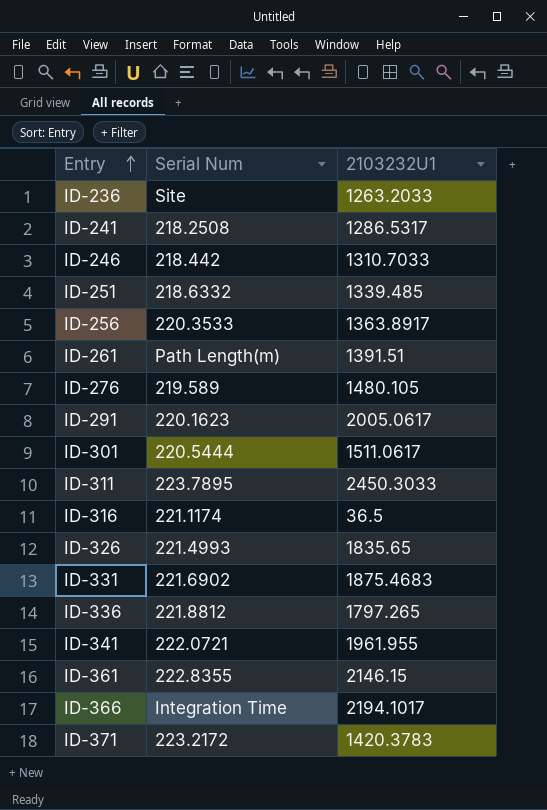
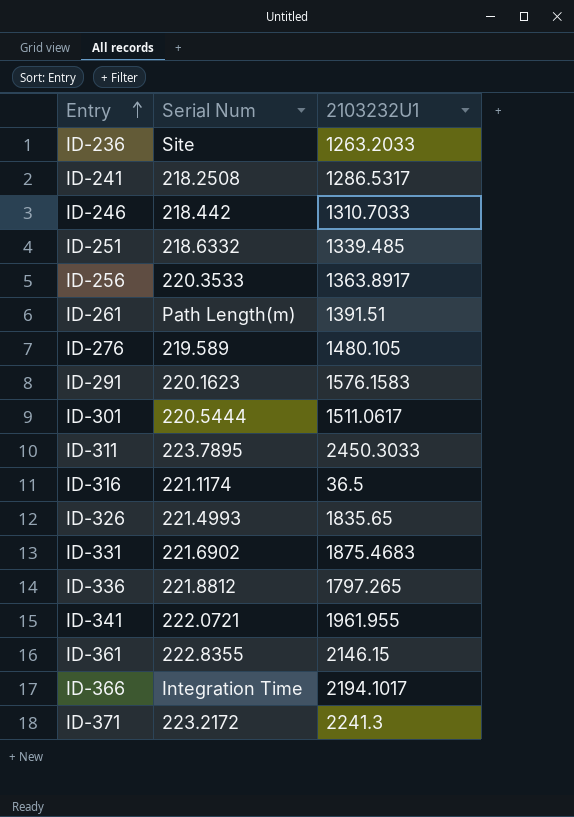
ID-291 | 2103232U1: 2005.0617 -> 1576.1583
ID-371 | 2103232U1: 1420.3783 -> 2241.3

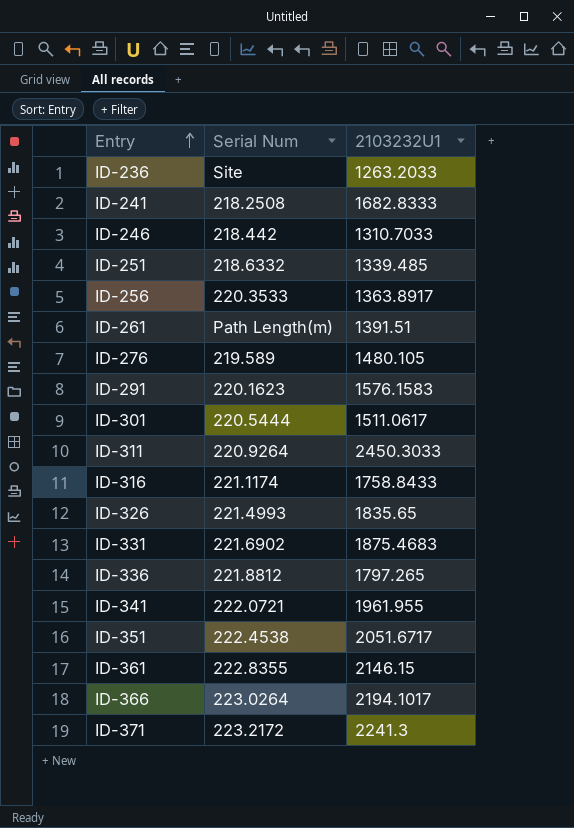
ID-241 | 2103232U1: 1286.5317 -> 1682.8333
ID-311 | Serial Num: 223.7895 -> 220.9264
ID-316 | 2103232U1: 36.5 -> 1758.8433
row ID-351: none -> 222.4538 | 2051.6717
ID-366 | Serial Num: Integration Time -> 223.0264

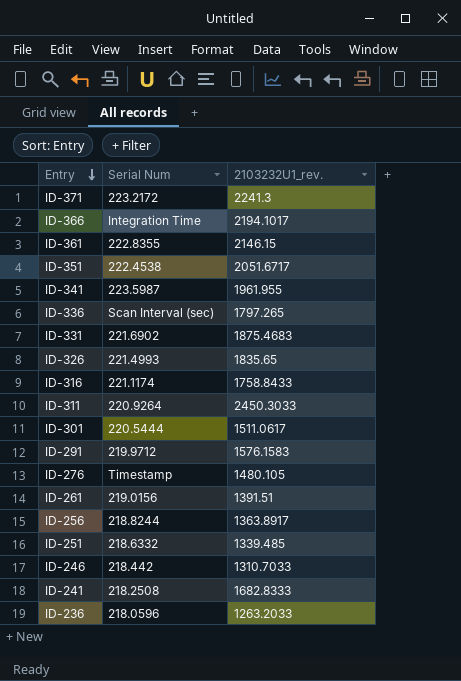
row order: Entry ascending -> Entry descending
column name: 2103232U1 -> 2103232U1_rev.
ID-366 | Serial Num: 223.0264 -> Integration Time
ID-341 | Serial Num: 222.0721 -> 223.5987
ID-336 | Serial Num: 221.8812 -> Scan Interval (sec)
ID-291 | Serial Num: 220.1623 -> 219.9712
ID-276 | Serial Num: 219.589 -> Timestamp
ID-261 | Serial Num: Path Length(m) -> 219.0156
ID-256 | Serial Num: 220.3533 -> 218.8244
ID-236 | Serial Num: Site -> 218.0596

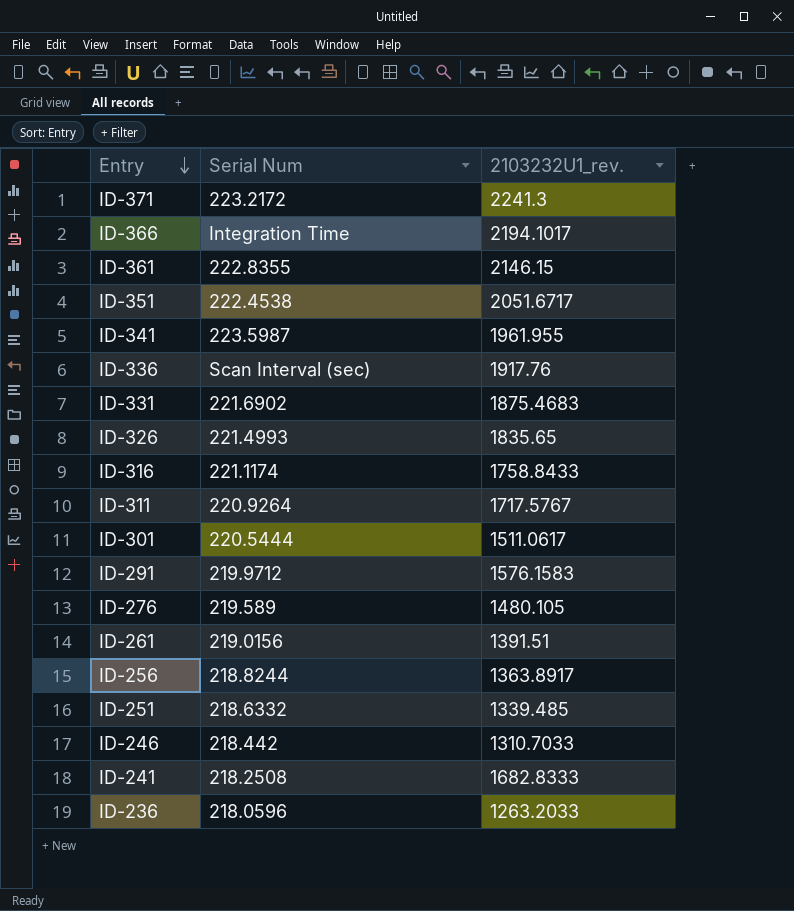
ID-336 | 2103232U1_rev.: 1797.265 -> 1917.76
ID-311 | 2103232U1_rev.: 2450.3033 -> 1717.5767
ID-276 | Serial Num: Timestamp -> 219.589

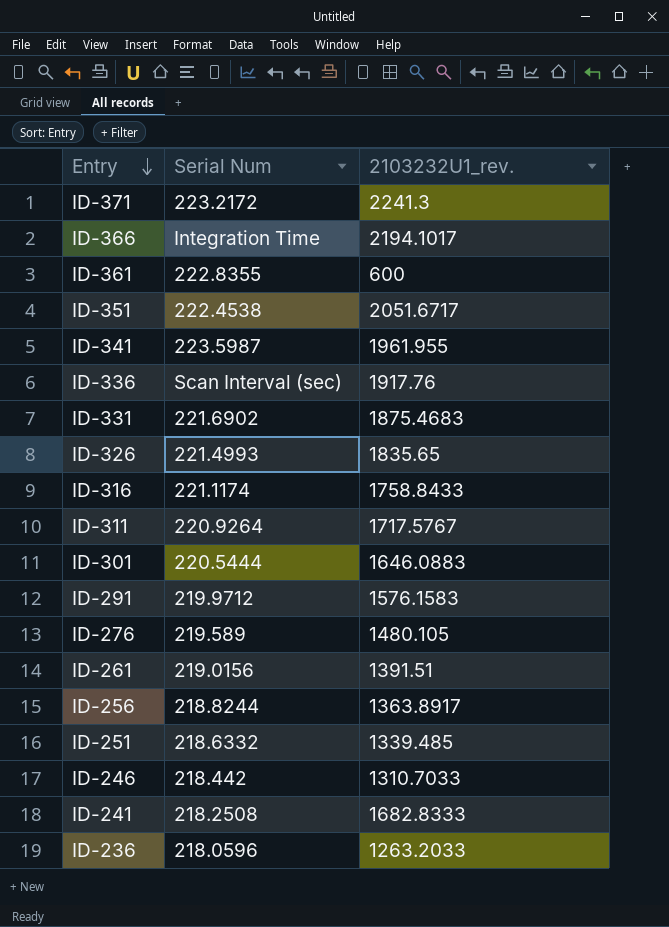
ID-361 | 2103232U1_rev.: 2146.15 -> 600
ID-301 | 2103232U1_rev.: 1511.0617 -> 1646.0883

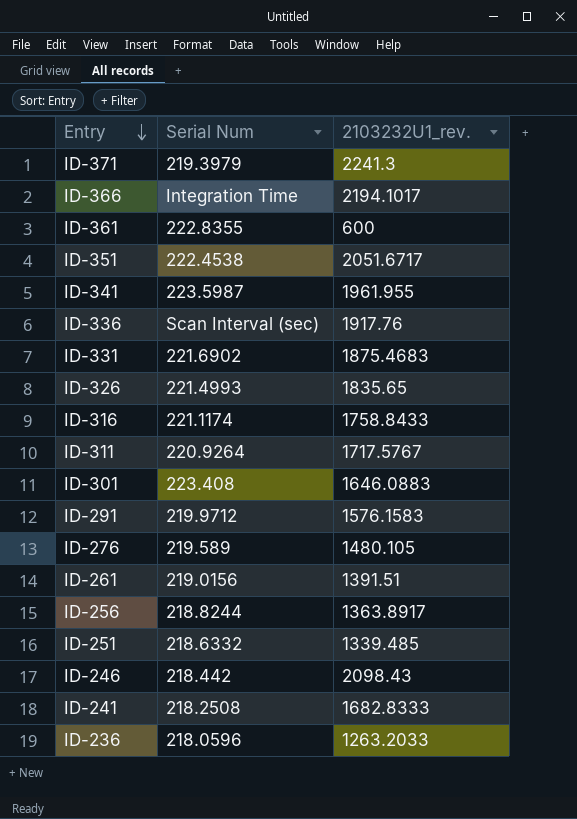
ID-371 | Serial Num: 223.2172 -> 219.3979
ID-301 | Serial Num: 220.5444 -> 223.408
ID-246 | 2103232U1_rev.: 1310.7033 -> 2098.43

